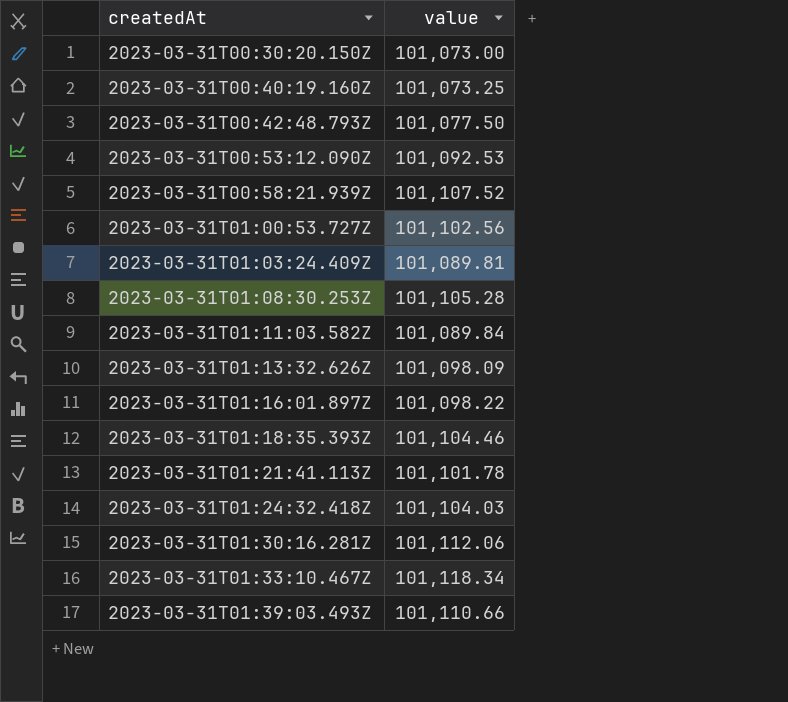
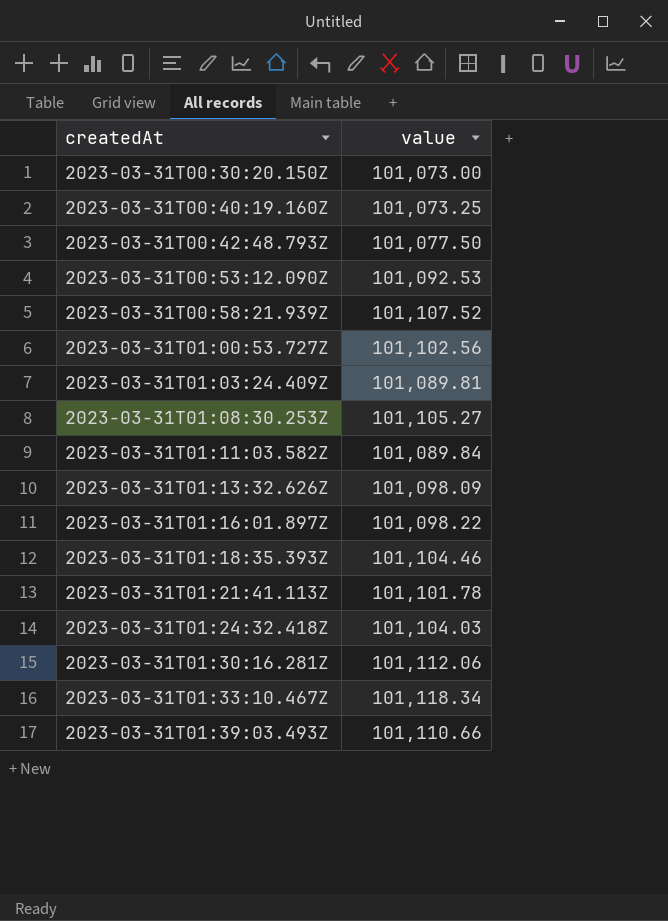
2023-03-31T01:08:30.253Z | value: 101,105.28 -> 101,105.27

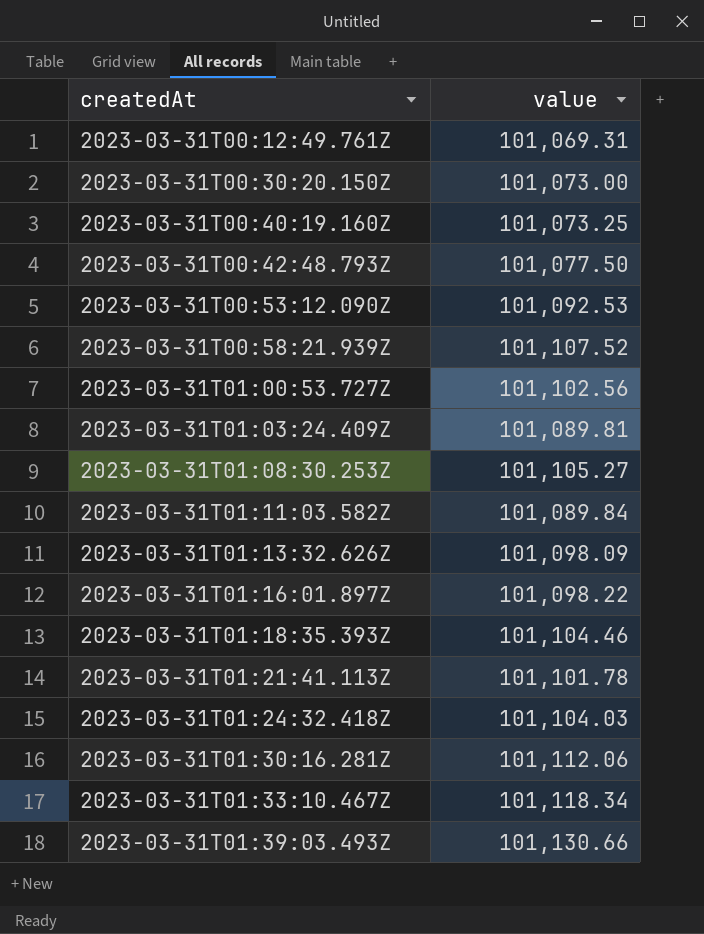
row 2023-03-31T00:12:49.761Z: none -> 101,069.31
2023-03-31T01:39:03.493Z | value: 101,110.66 -> 101,130.66

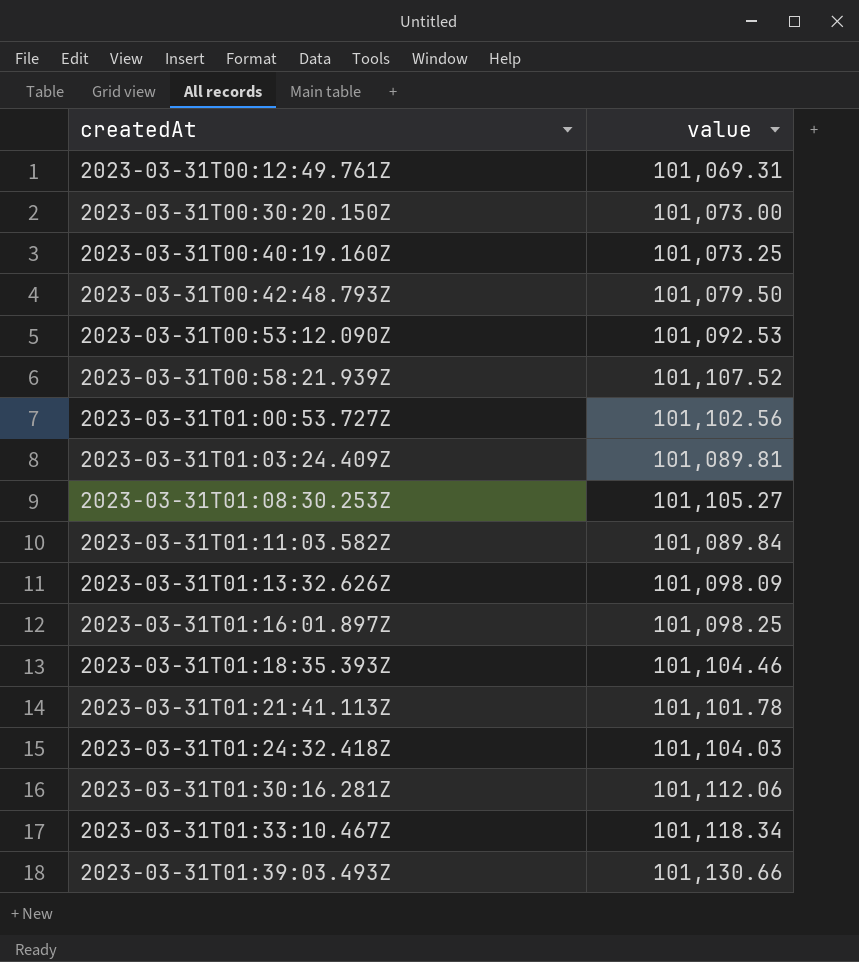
2023-03-31T00:42:48.793Z | value: 101,077.50 -> 101,079.50
2023-03-31T01:16:01.897Z | value: 101,098.22 -> 101,098.25

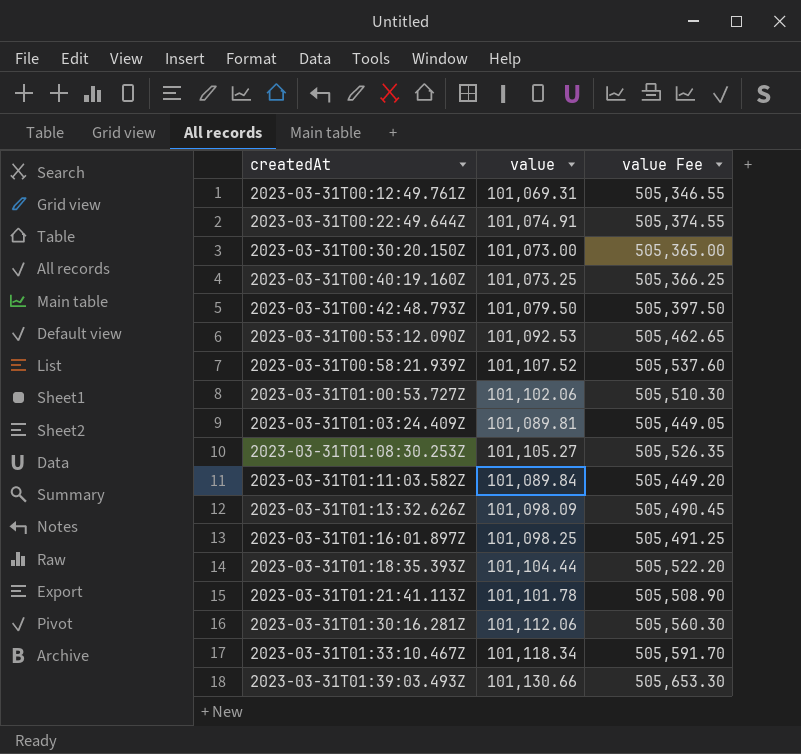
column value Fee | formula: none -> [value] * 5
row 2023-03-31T01:24:32.418Z: 101,104.03 -> none
row 2023-03-31T00:22:49.644Z: none -> 101,074.91 | 505,374.55
2023-03-31T01:00:53.727Z | value: 101,102.56 -> 101,102.06
2023-03-31T01:18:35.393Z | value: 101,104.46 -> 101,104.44

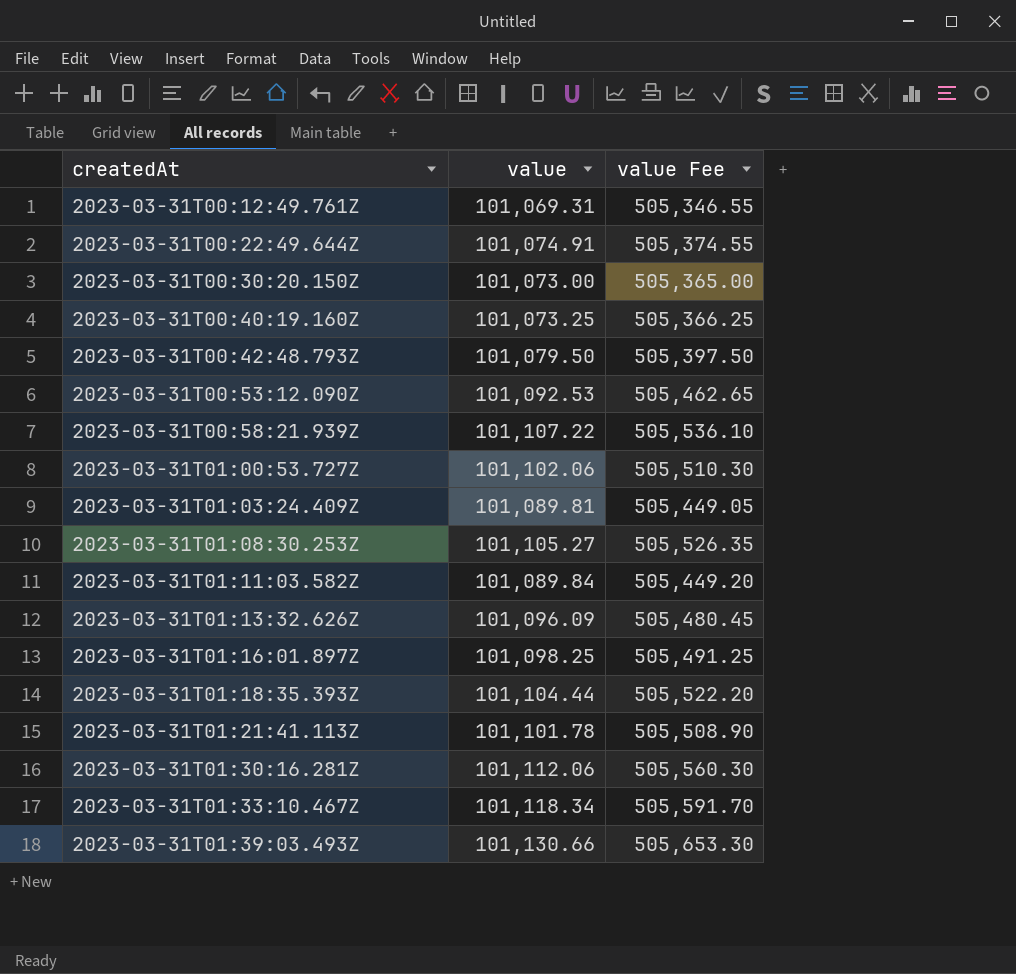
2023-03-31T00:58:21.939Z | value: 101,107.52 -> 101,107.22
2023-03-31T00:58:21.939Z | value Fee: 505,537.60 -> 505,536.10
2023-03-31T01:13:32.626Z | value: 101,098.09 -> 101,096.09
2023-03-31T01:13:32.626Z | value Fee: 505,490.45 -> 505,480.45

